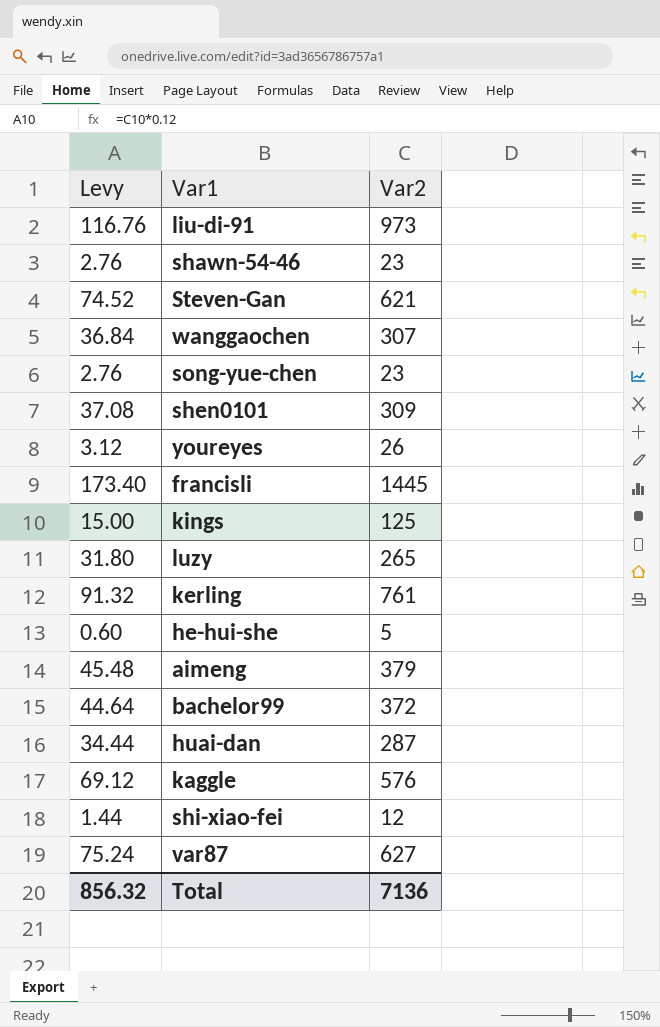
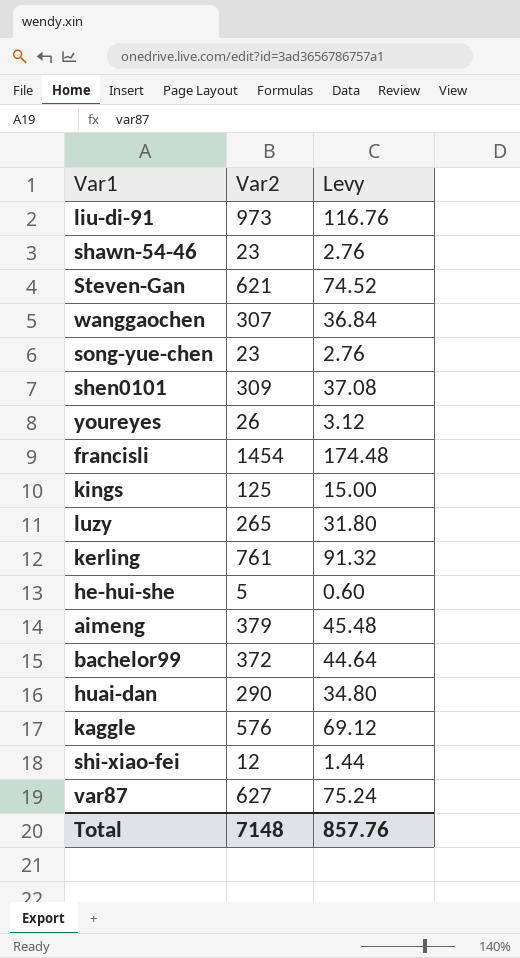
column Levy | position: 1 -> 3
francisli | Var2: 1445 -> 1454
francisli | Levy: 173.40 -> 174.48
huai-dan | Var2: 287 -> 290
huai-dan | Levy: 34.44 -> 34.80
Total | Var2: 7136 -> 7148
Total | Levy: 856.32 -> 857.76

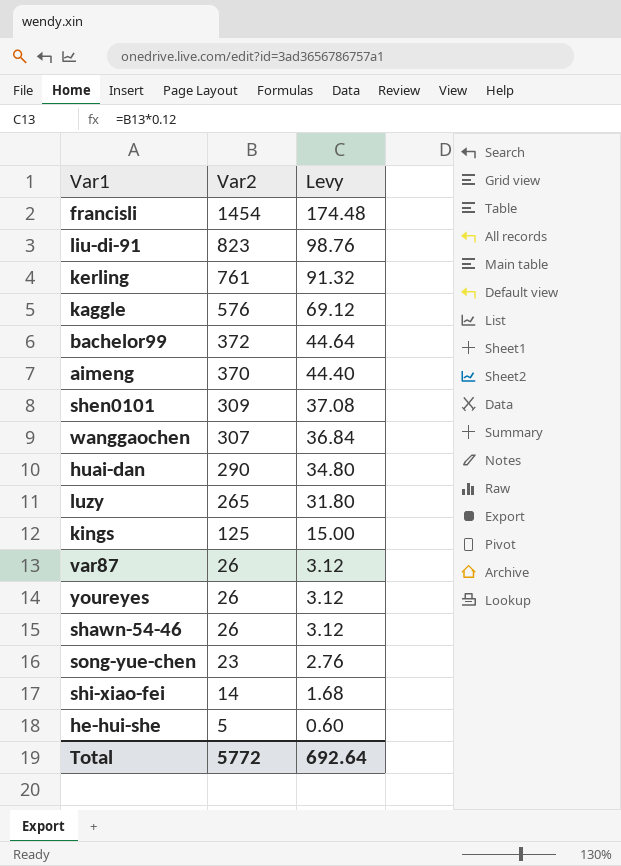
row order: none -> Var2 descending
row Steven-Gan: 621 | 74.52 -> none
liu-di-91 | Var2: 973 -> 823
liu-di-91 | Levy: 116.76 -> 98.76
aimeng | Var2: 379 -> 370
aimeng | Levy: 45.48 -> 44.40
var87 | Var2: 627 -> 26
var87 | Levy: 75.24 -> 3.12
shawn-54-46 | Var2: 23 -> 26
shawn-54-46 | Levy: 2.76 -> 3.12
shi-xiao-fei | Var2: 12 -> 14
shi-xiao-fei | Levy: 1.44 -> 1.68
Total | Var2: 7148 -> 5772
Total | Levy: 857.76 -> 692.64

